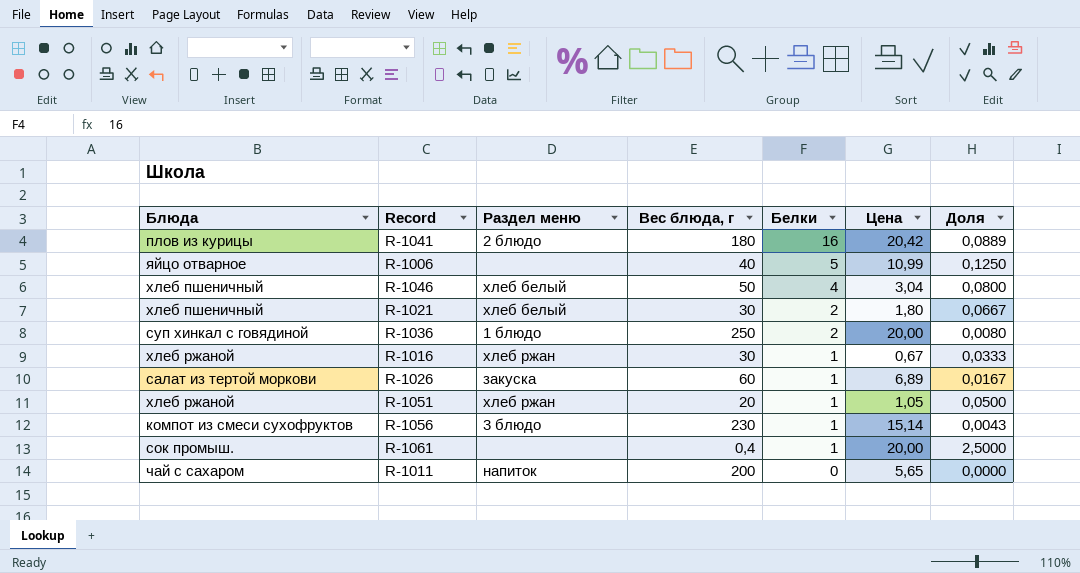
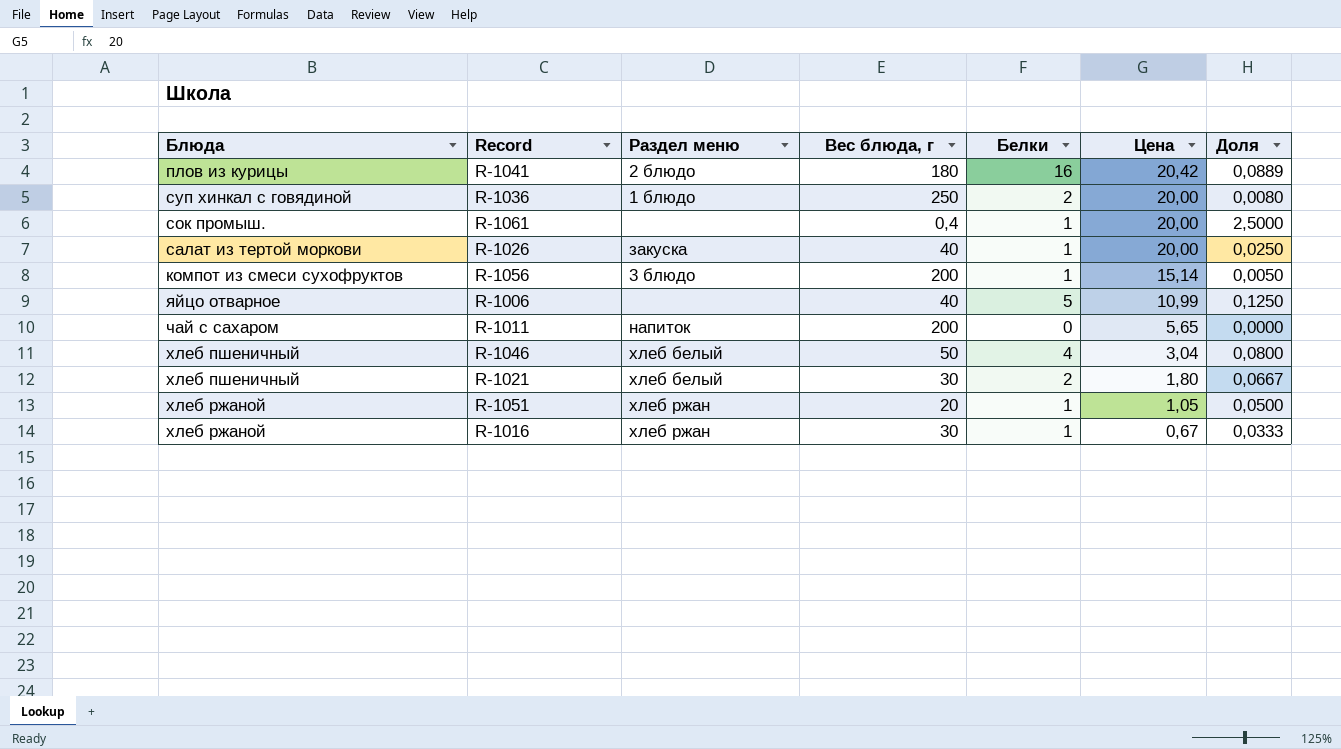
row order: Белки descending -> Цена descending
R-1026 | Вес блюда, г: 60 -> 40
R-1026 | Цена: 6,89 -> 20,00
R-1026 | Доля: 0,0167 -> 0,0250
R-1056 | Вес блюда, г: 230 -> 200
R-1056 | Доля: 0,0043 -> 0,0050

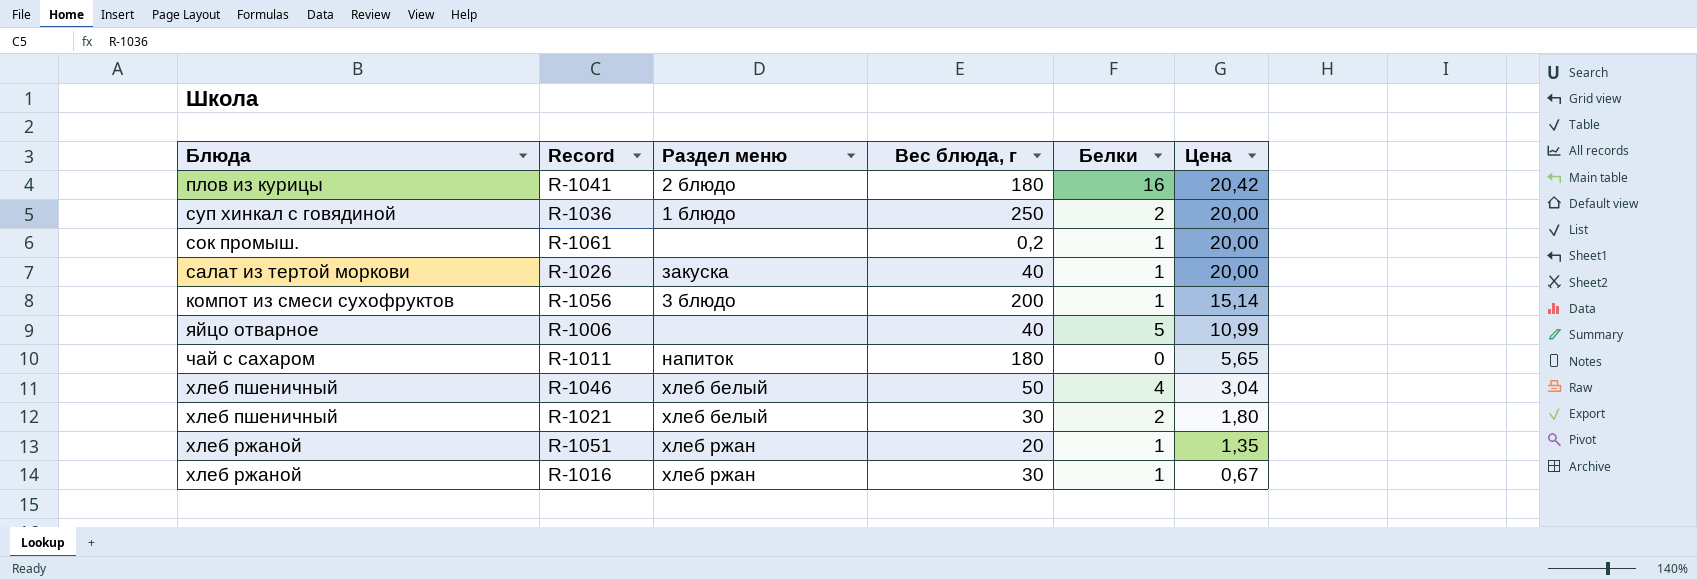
column Доля | formula: [Белки] / [Вес блюда, г] -> none
R-1061 | Вес блюда, г: 0,4 -> 0,2
R-1011 | Вес блюда, г: 200 -> 180
R-1051 | Цена: 1,05 -> 1,35

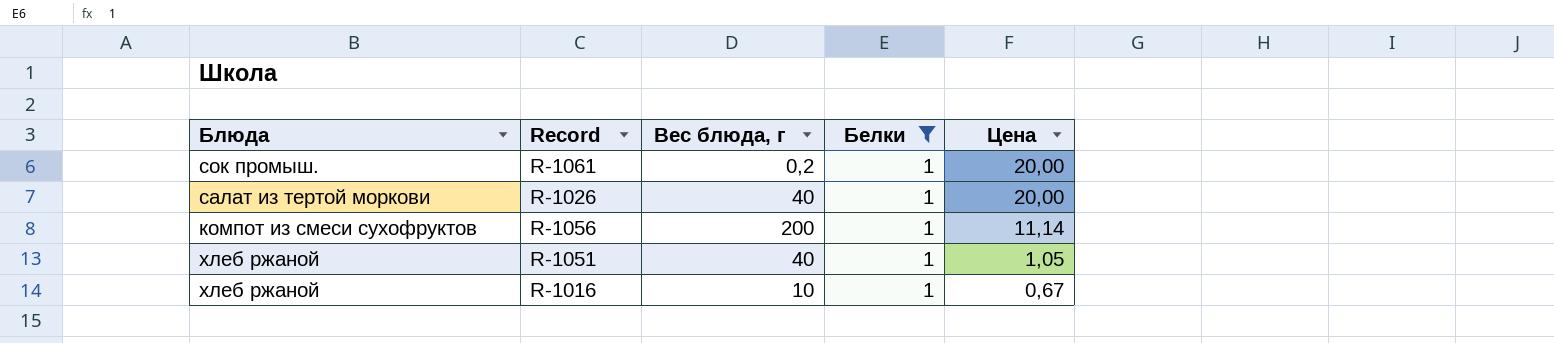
filter: none -> Белки = 1
column Раздел меню | position: 3 -> none
R-1056 | Цена: 15,14 -> 11,14
R-1051 | Вес блюда, г: 20 -> 40
R-1051 | Цена: 1,35 -> 1,05
R-1016 | Вес блюда, г: 30 -> 10

